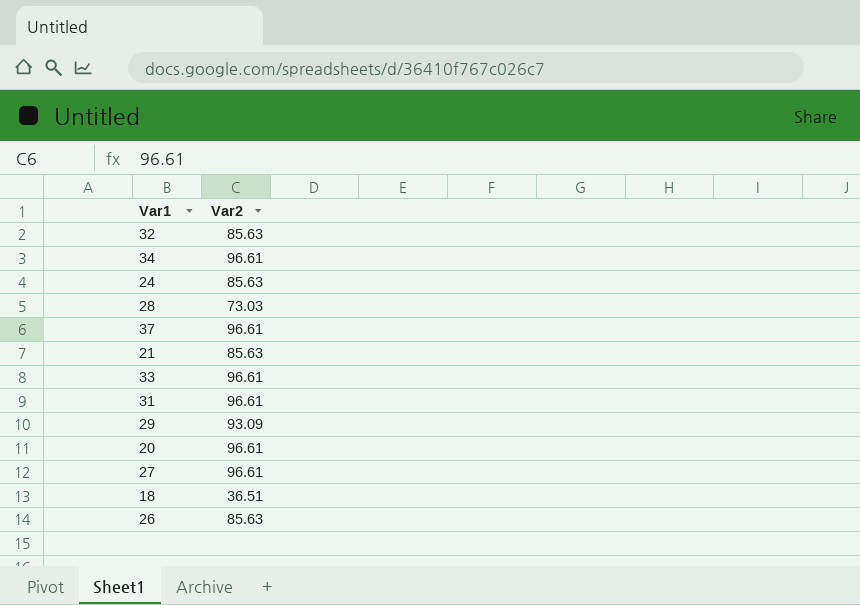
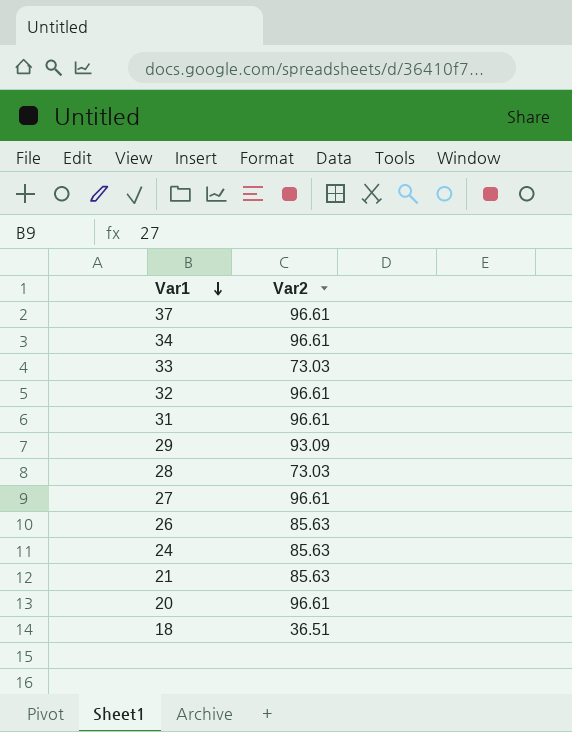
row order: none -> Var1 descending
33 | Var2: 96.61 -> 73.03
32 | Var2: 85.63 -> 96.61

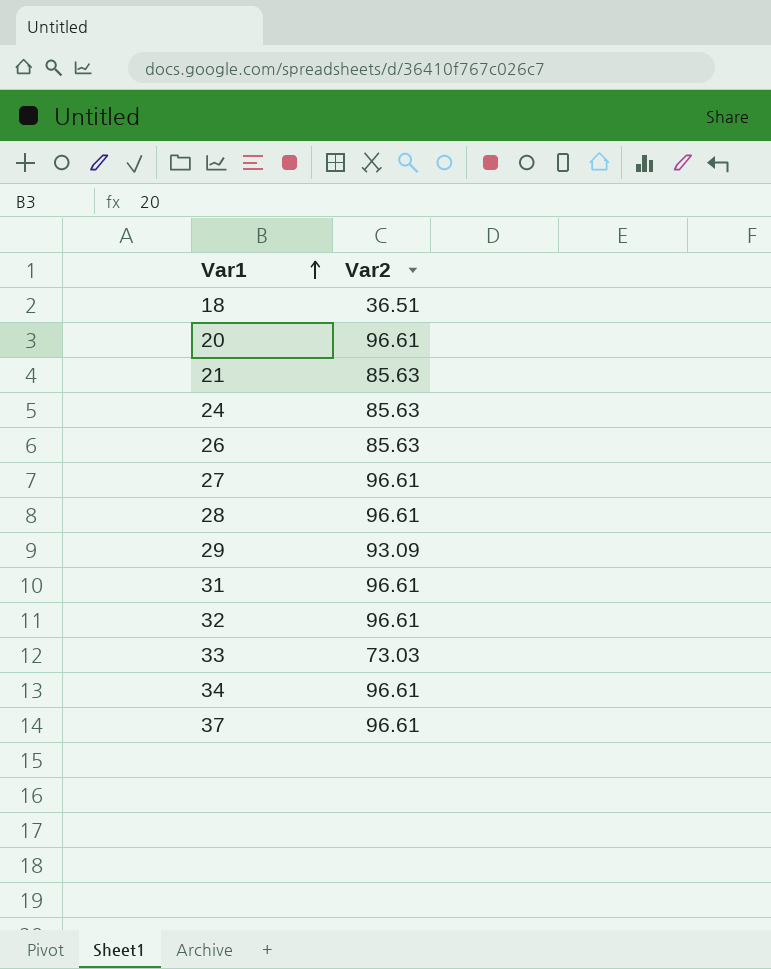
row order: Var1 descending -> Var1 ascending
28 | Var2: 73.03 -> 96.61

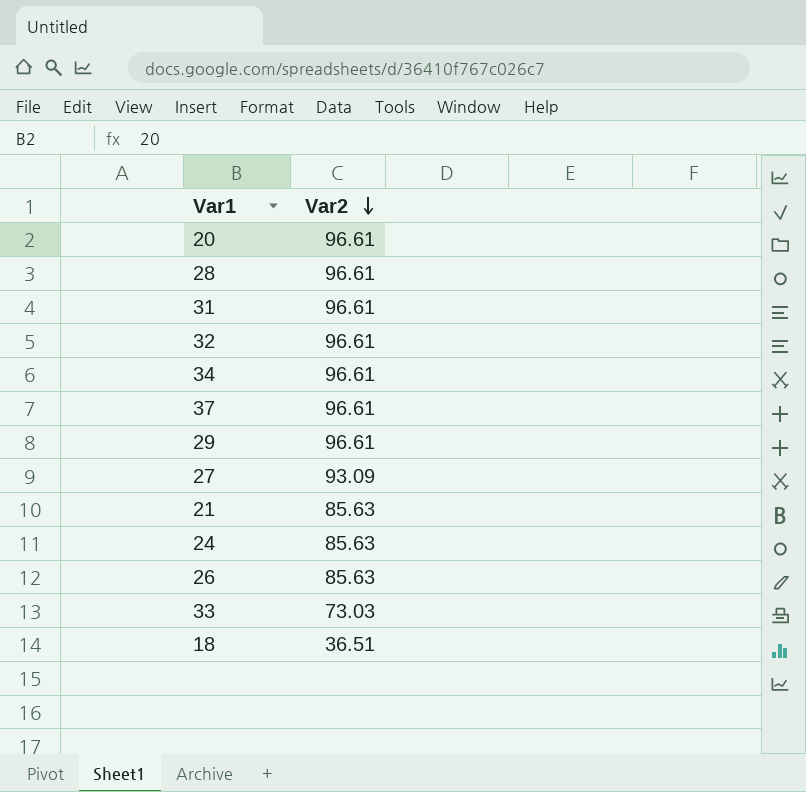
row order: Var1 ascending -> Var2 descending
29 | Var2: 93.09 -> 96.61
27 | Var2: 96.61 -> 93.09

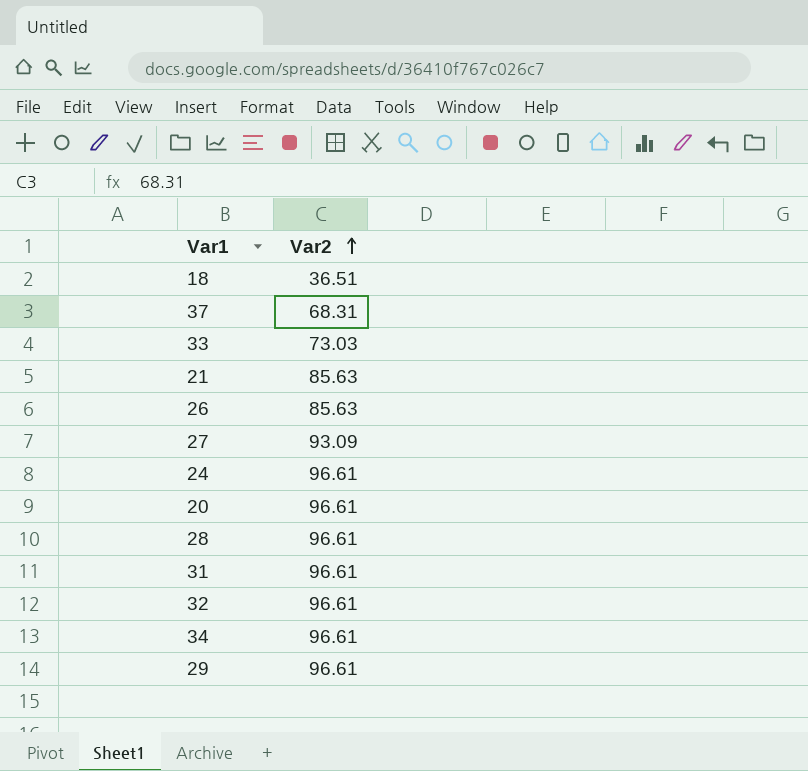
row order: Var2 descending -> Var2 ascending
37 | Var2: 96.61 -> 68.31
24 | Var2: 85.63 -> 96.61

